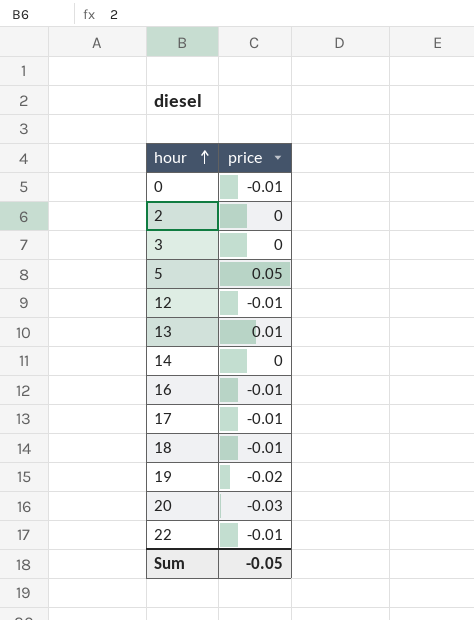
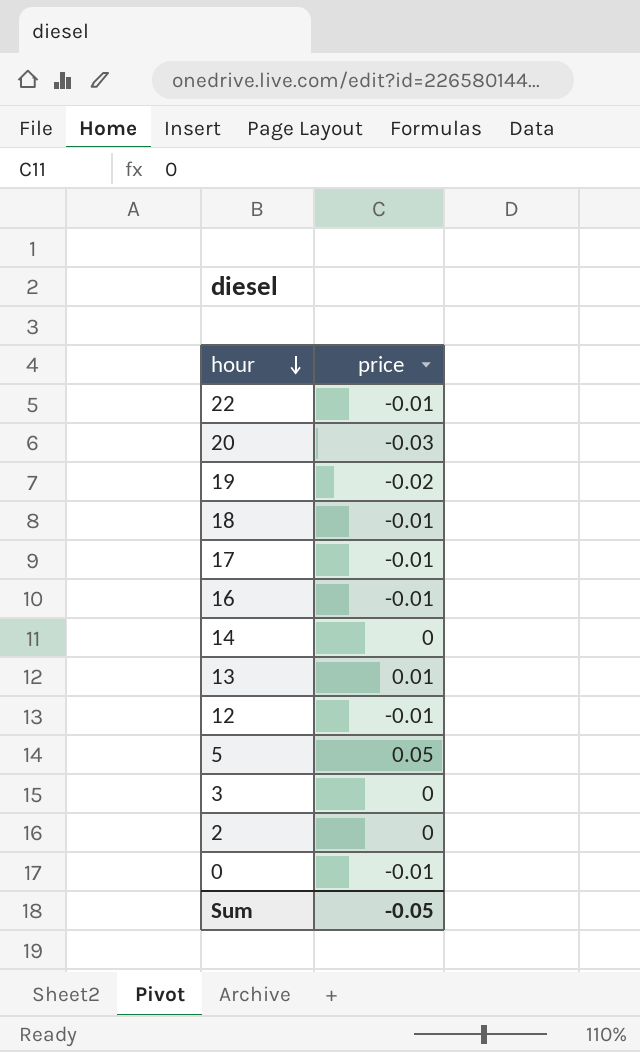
row order: hour ascending -> hour descending

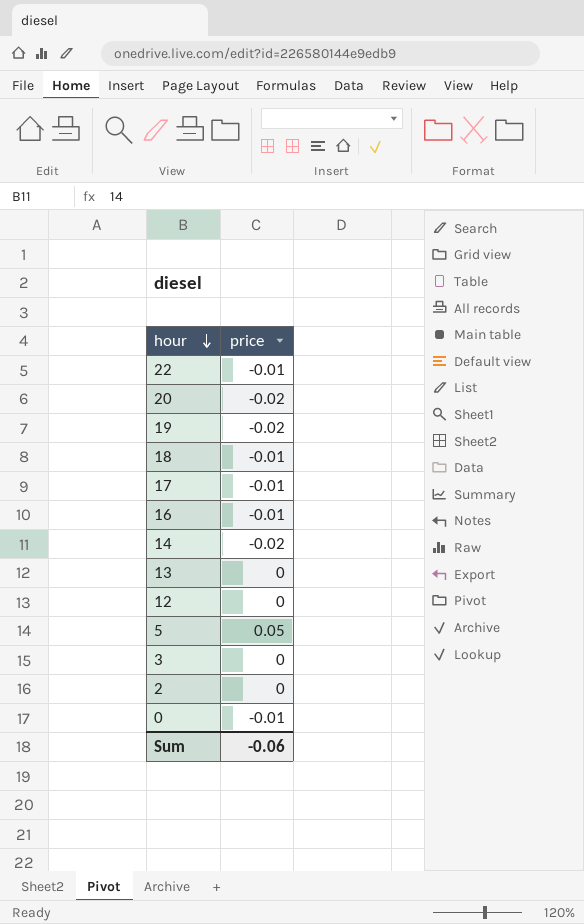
20 | price: -0.03 -> -0.02
14 | price: 0 -> -0.02
13 | price: 0.01 -> 0
12 | price: -0.01 -> 0
Sum | price: -0.05 -> -0.06

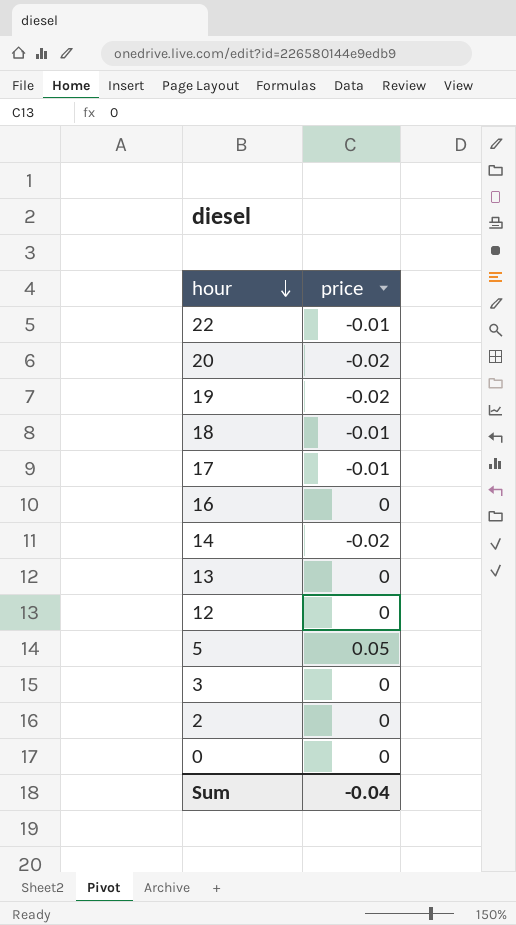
16 | price: -0.01 -> 0
0 | price: -0.01 -> 0
Sum | price: -0.06 -> -0.04

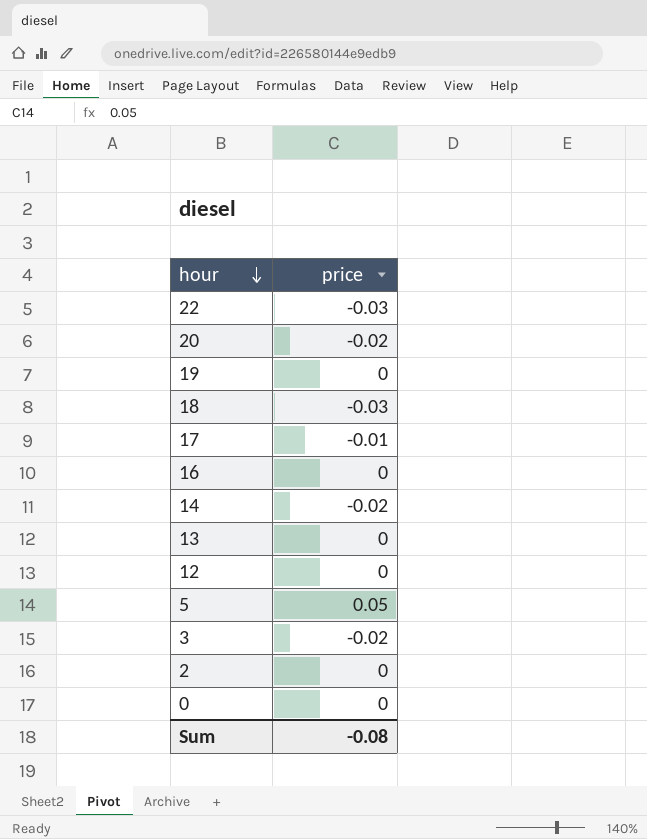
22 | price: -0.01 -> -0.03
19 | price: -0.02 -> 0
18 | price: -0.01 -> -0.03
3 | price: 0 -> -0.02
Sum | price: -0.04 -> -0.08

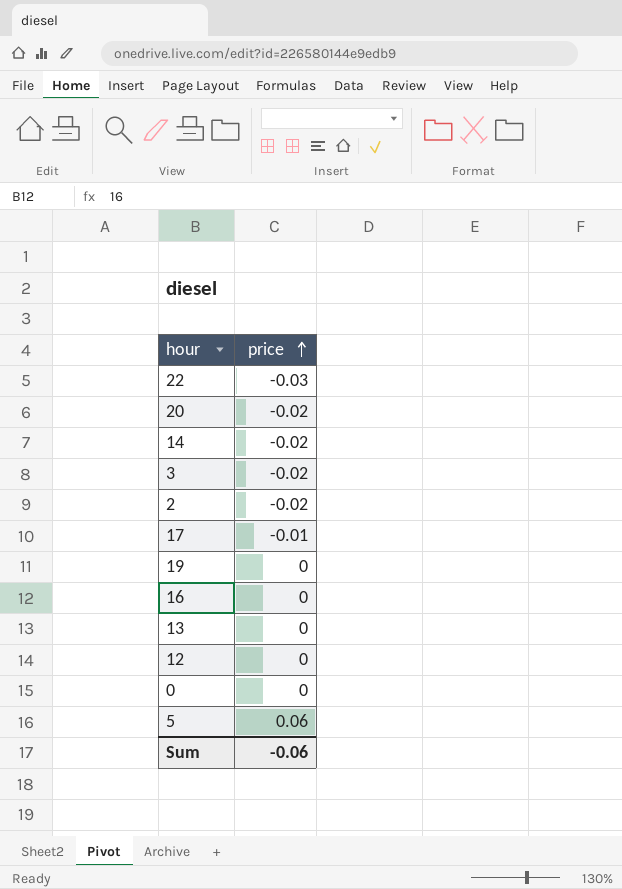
row order: hour descending -> price ascending
row 18: -0.03 -> none
2 | price: 0 -> -0.02
5 | price: 0.05 -> 0.06
Sum | price: -0.08 -> -0.06

